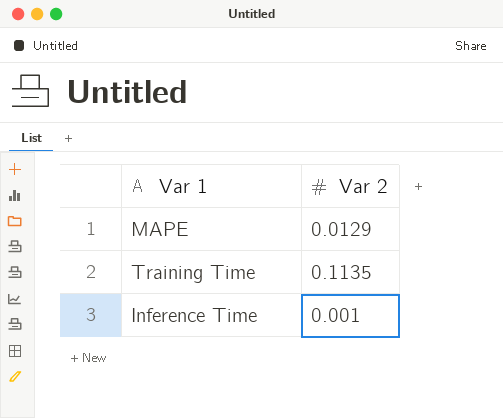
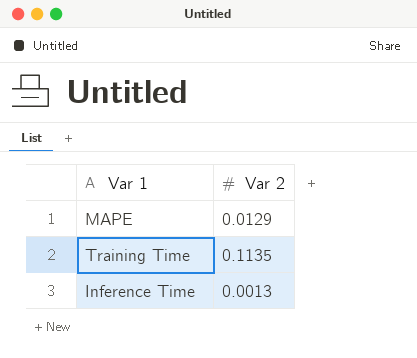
Inference Time | Var 2: 0.001 -> 0.0013

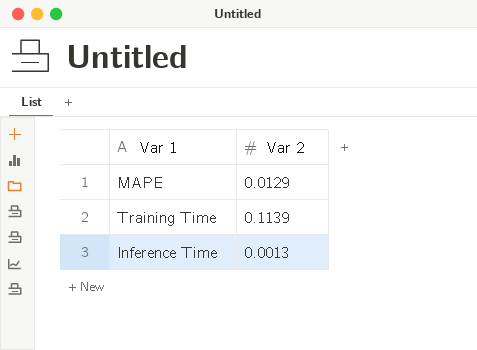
Training Time | Var 2: 0.1135 -> 0.1139

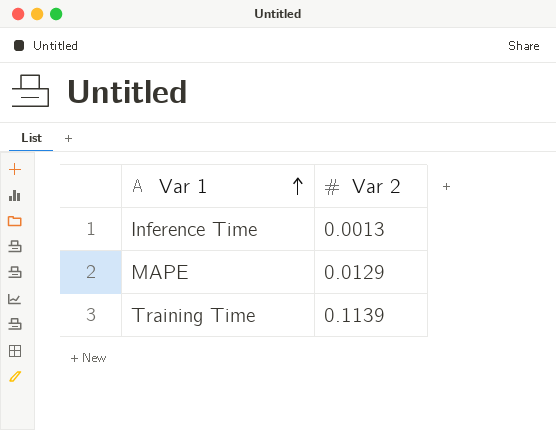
row order: none -> Var 1 ascending

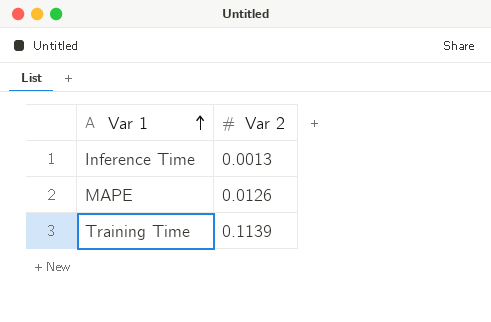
MAPE | Var 2: 0.0129 -> 0.0126

